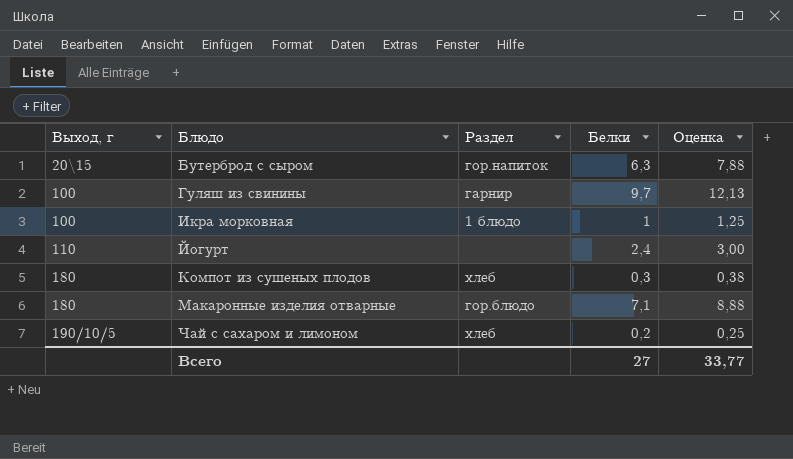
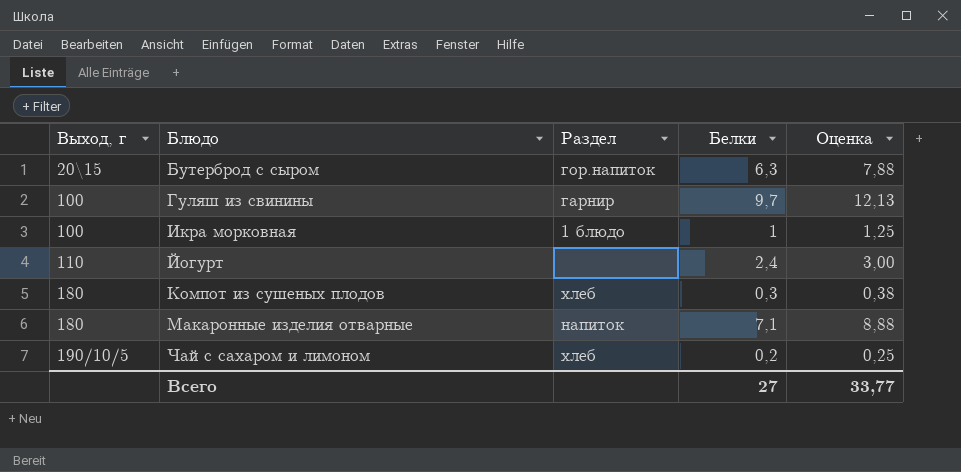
Макаронные изделия отварные | Раздел: гор.блюдо -> напиток

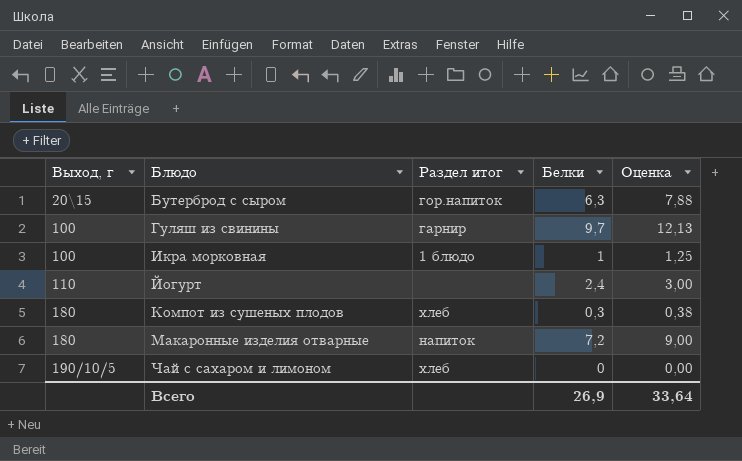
column name: Раздел -> Раздел итог
Макаронные изделия отварные | Белки: 7,1 -> 7,2
Макаронные изделия отварные | Оценка: 8,88 -> 9,00
Чай с сахаром и лимоном | Белки: 0,2 -> 0
Чай с сахаром и лимоном | Оценка: 0,25 -> 0,00
Всего | Белки: 27 -> 26,9
Всего | Оценка: 33,77 -> 33,64

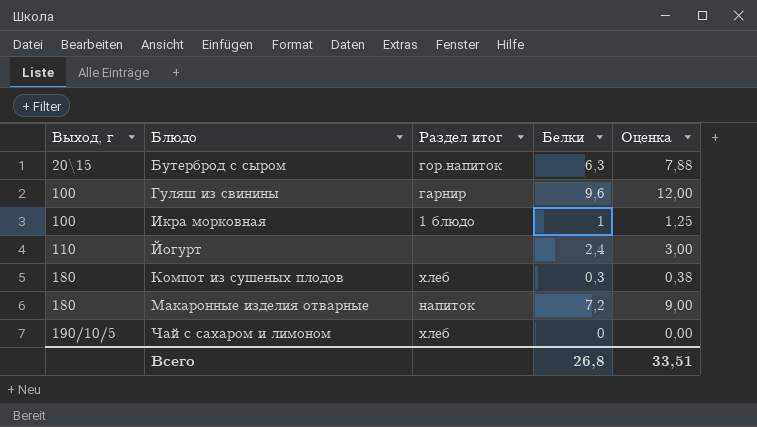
Гуляш из свинины | Белки: 9,7 -> 9,6
Гуляш из свинины | Оценка: 12,13 -> 12,00
Всего | Белки: 26,9 -> 26,8
Всего | Оценка: 33,64 -> 33,51

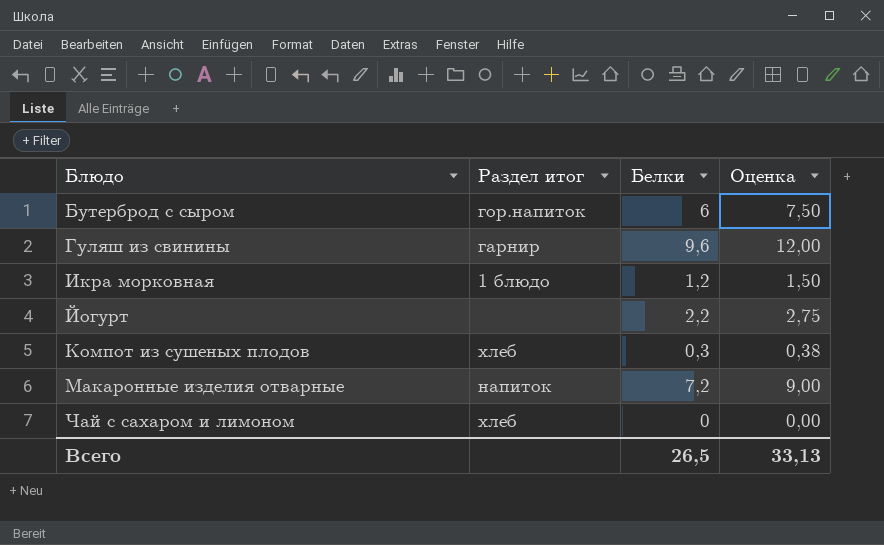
column Выход, г | position: 1 -> none
Бутерброд с сыром | Белки: 6,3 -> 6
Бутерброд с сыром | Оценка: 7,88 -> 7,50
Икра морковная | Белки: 1 -> 1,2
Икра морковная | Оценка: 1,25 -> 1,50
Йогурт | Белки: 2,4 -> 2,2
Йогурт | Оценка: 3,00 -> 2,75
Всего | Белки: 26,8 -> 26,5
Всего | Оценка: 33,51 -> 33,13

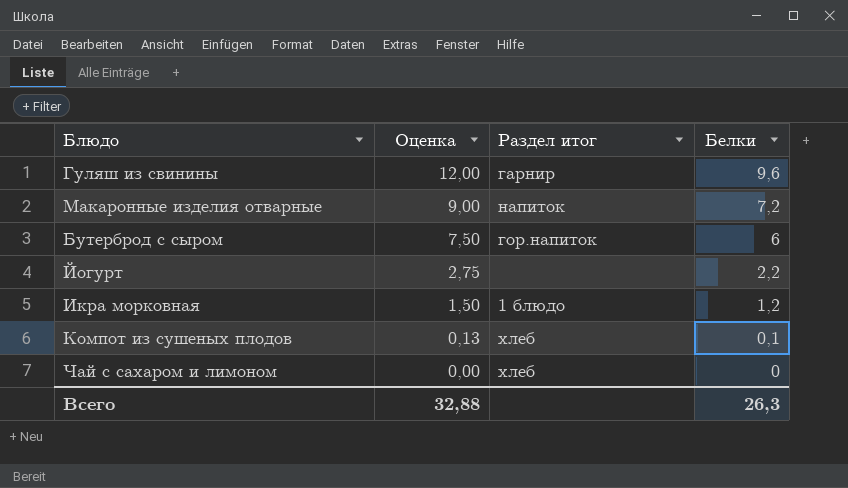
row order: Блюдо ascending -> Оценка descending
column Оценка | position: 4 -> 2
Компот из сушеных плодов | Оценка: 0,38 -> 0,13
Компот из сушеных плодов | Белки: 0,3 -> 0,1
Всего | Оценка: 33,13 -> 32,88
Всего | Белки: 26,5 -> 26,3

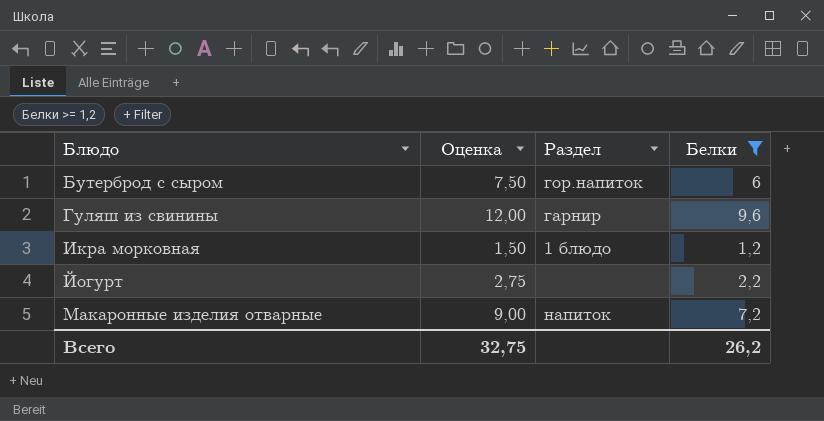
filter: none -> Белки >= 1,2
row order: Оценка descending -> Блюдо ascending
column name: Раздел итог -> Раздел
Всего | Оценка: 32,88 -> 32,75
Всего | Белки: 26,3 -> 26,2

